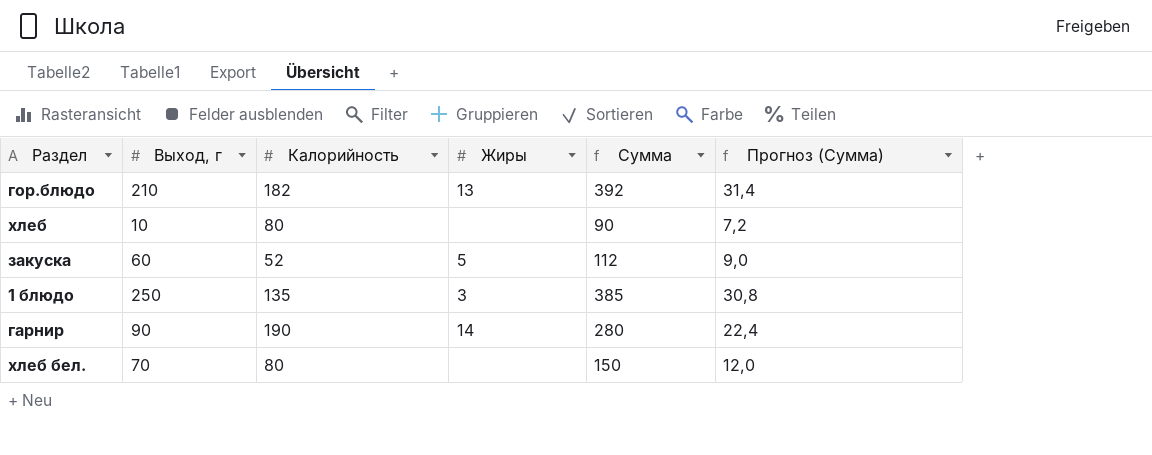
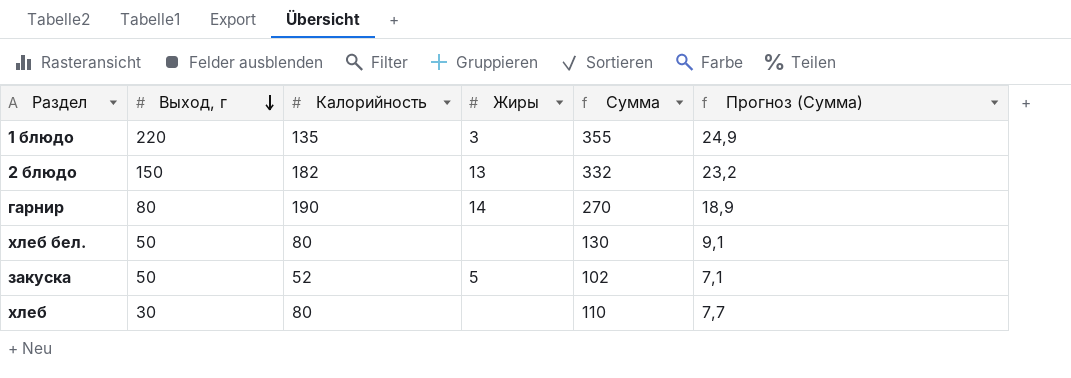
row order: none -> Выход, г descending
column Прогноз (Сумма) | formula: [Сумма] * 0,08 -> [Сумма] * 0,07
row гор.блюдо: 210 | 182 | 13 | 392 | 31,4 -> none
1 блюдо | Выход, г: 250 -> 220
1 блюдо | Сумма: 385 -> 355
row 2 блюдо: none -> 150 | 182 | 13 | 332 | 23,2
гарнир | Выход, г: 90 -> 80
гарнир | Сумма: 280 -> 270
хлеб бел. | Выход, г: 70 -> 50
хлеб бел. | Сумма: 150 -> 130
закуска | Выход, г: 60 -> 50
закуска | Сумма: 112 -> 102
хлеб | Выход, г: 10 -> 30
хлеб | Сумма: 90 -> 110

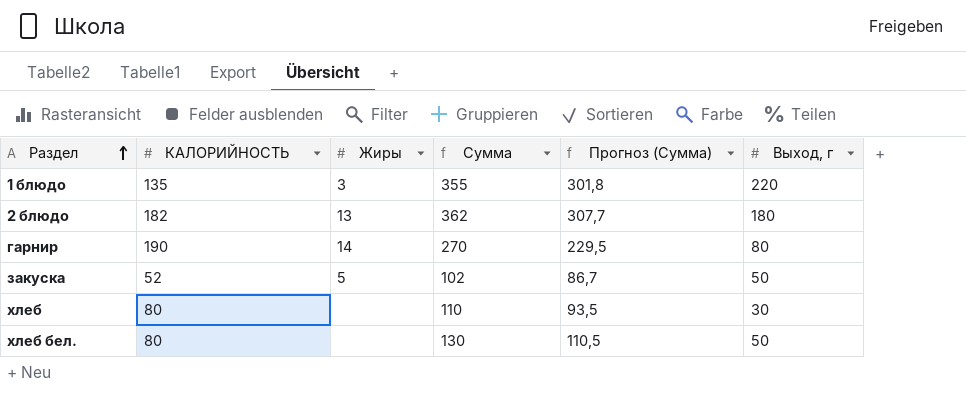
row order: Выход, г descending -> Раздел ascending
column name: Калорийность -> КАЛОРИЙНОСТЬ
column Прогноз (Сумма) | formula: [Сумма] * 0,07 -> [Сумма] * 0,85
column Выход, г | position: 2 -> 6
2 блюдо | Сумма: 332 -> 362
2 блюдо | Выход, г: 150 -> 180

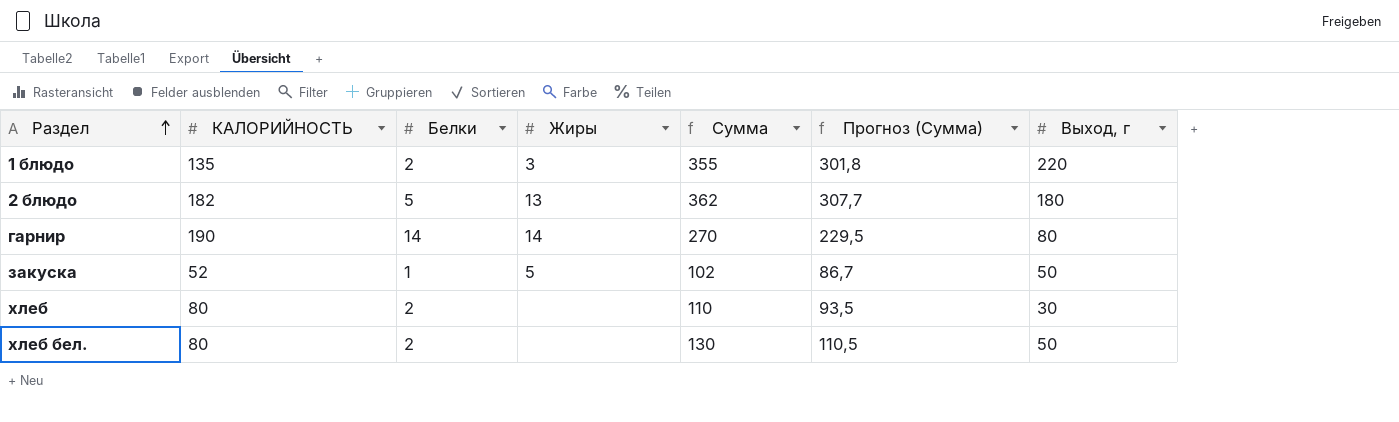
column Белки | position: none -> 3

